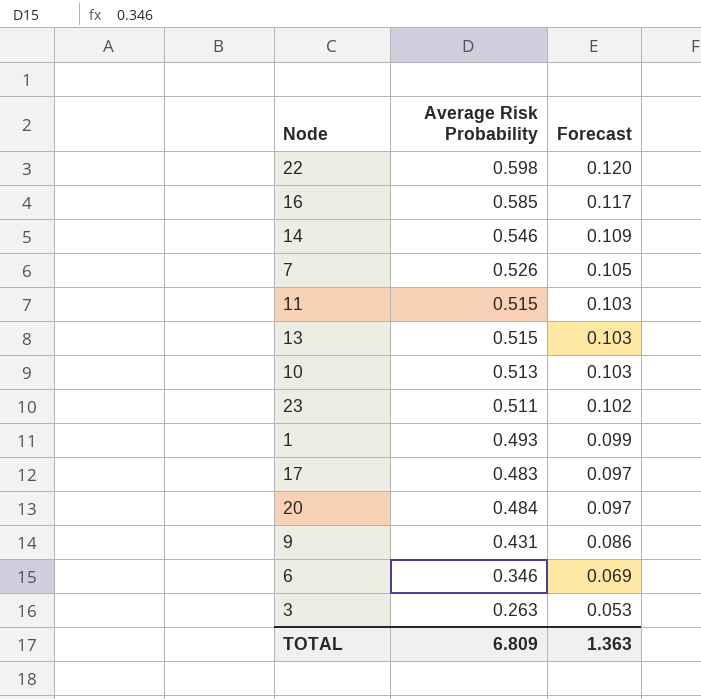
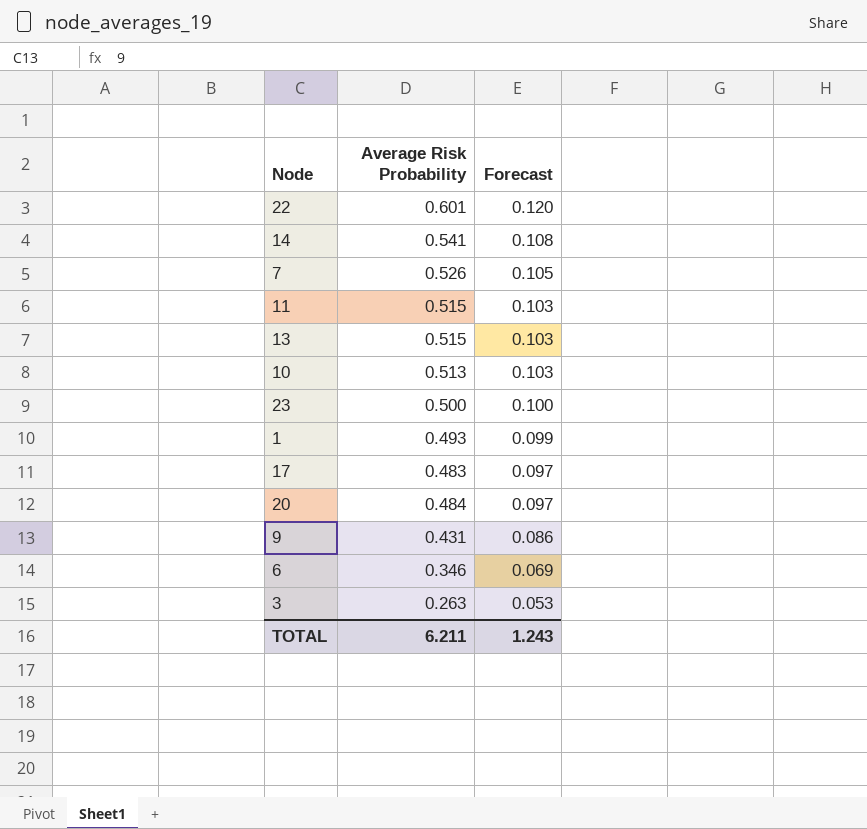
row 16: 0.585 | 0.117 -> none
22 | Average Risk Probability: 0.598 -> 0.601
14 | Average Risk Probability: 0.546 -> 0.541
14 | Forecast: 0.109 -> 0.108
23 | Average Risk Probability: 0.511 -> 0.500
23 | Forecast: 0.102 -> 0.100
TOTAL | Average Risk Probability: 6.809 -> 6.211
TOTAL | Forecast: 1.363 -> 1.243

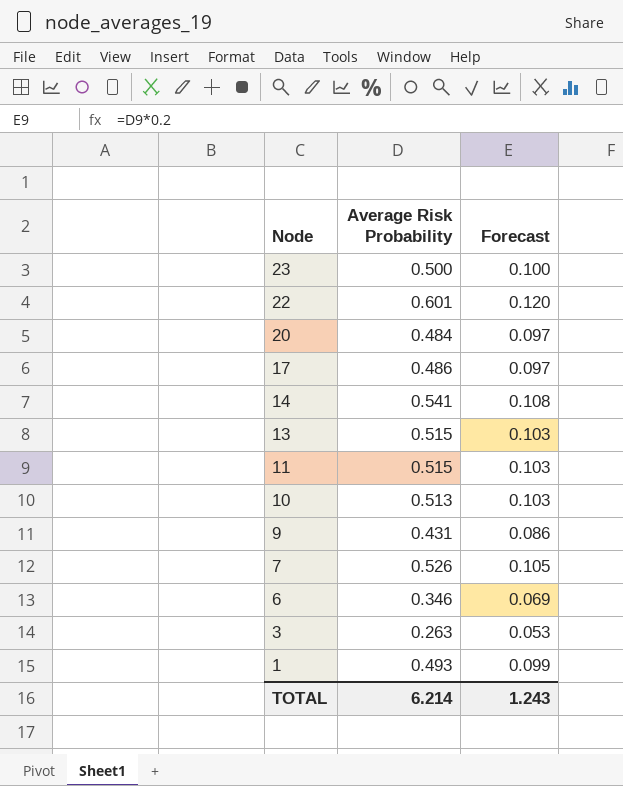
row order: Forecast descending -> Node descending
17 | Average Risk Probability: 0.483 -> 0.486
TOTAL | Average Risk Probability: 6.211 -> 6.214

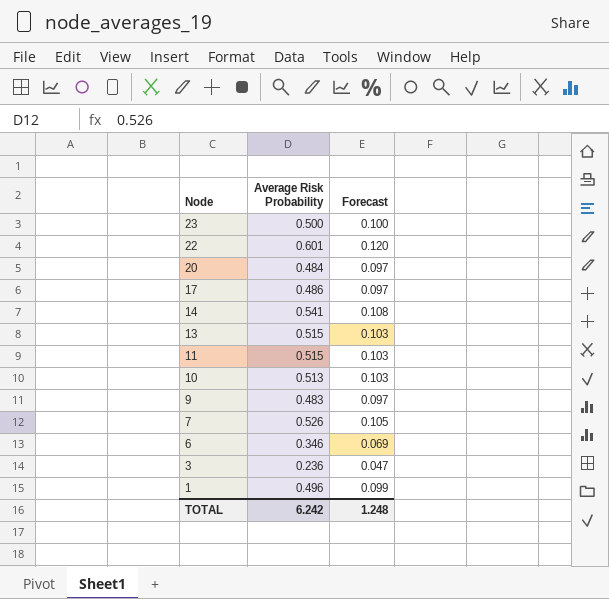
9 | Average Risk Probability: 0.431 -> 0.483
9 | Forecast: 0.086 -> 0.097
3 | Average Risk Probability: 0.263 -> 0.236
3 | Forecast: 0.053 -> 0.047
1 | Average Risk Probability: 0.493 -> 0.496
TOTAL | Average Risk Probability: 6.214 -> 6.242
TOTAL | Forecast: 1.243 -> 1.248

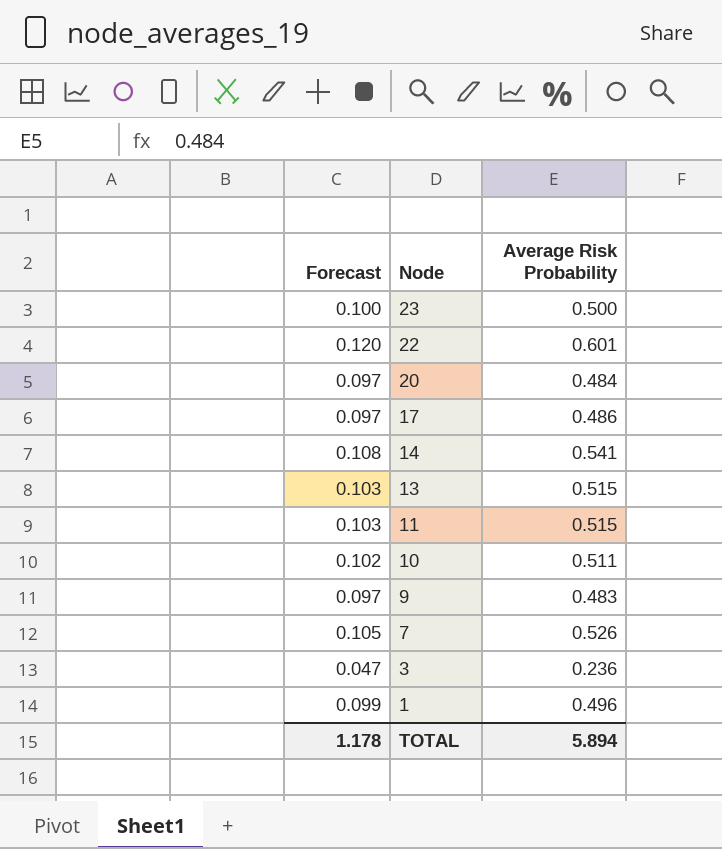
column Forecast | position: 3 -> 1
row 6: 0.346 | 0.069 -> none
10 | Forecast: 0.103 -> 0.102
10 | Average Risk Probability: 0.513 -> 0.511
TOTAL | Forecast: 1.248 -> 1.178
TOTAL | Average Risk Probability: 6.242 -> 5.894

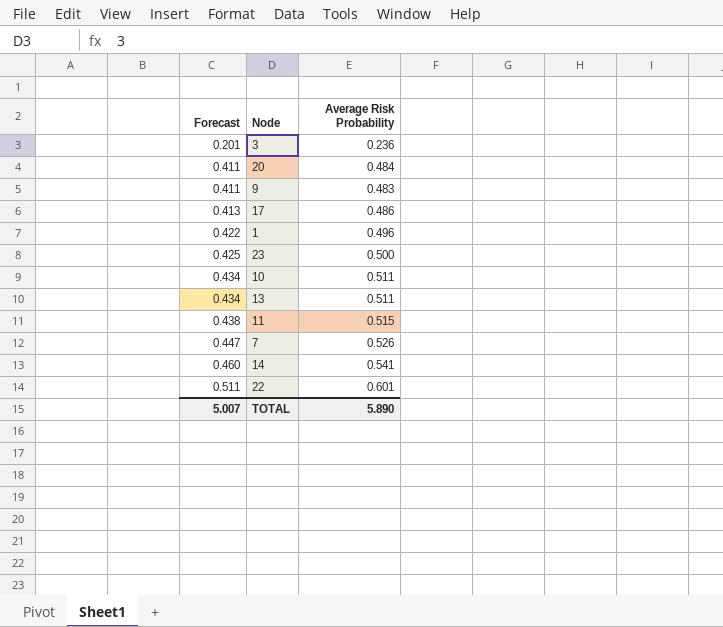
row order: Node descending -> Forecast ascending
column Forecast | formula: [Average Risk Probability] * 0.2 -> [Average Risk Probability] * 0.85
13 | Average Risk Probability: 0.515 -> 0.511
TOTAL | Forecast: 1.178 -> 5.007
TOTAL | Average Risk Probability: 5.894 -> 5.890

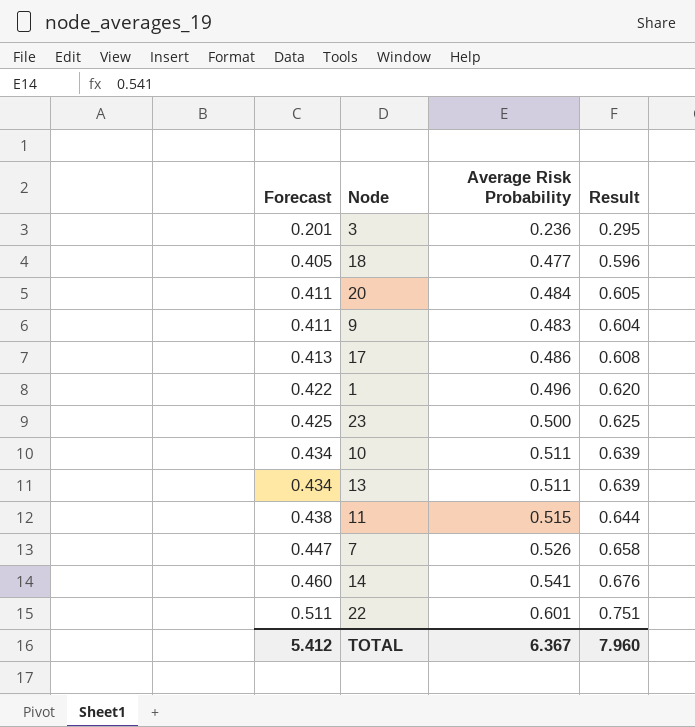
column Result | formula: none -> [Average Risk Probability] * 1.25
row 18: none -> 0.405 | 0.477 | 0.596
TOTAL | Forecast: 5.007 -> 5.412
TOTAL | Average Risk Probability: 5.890 -> 6.367

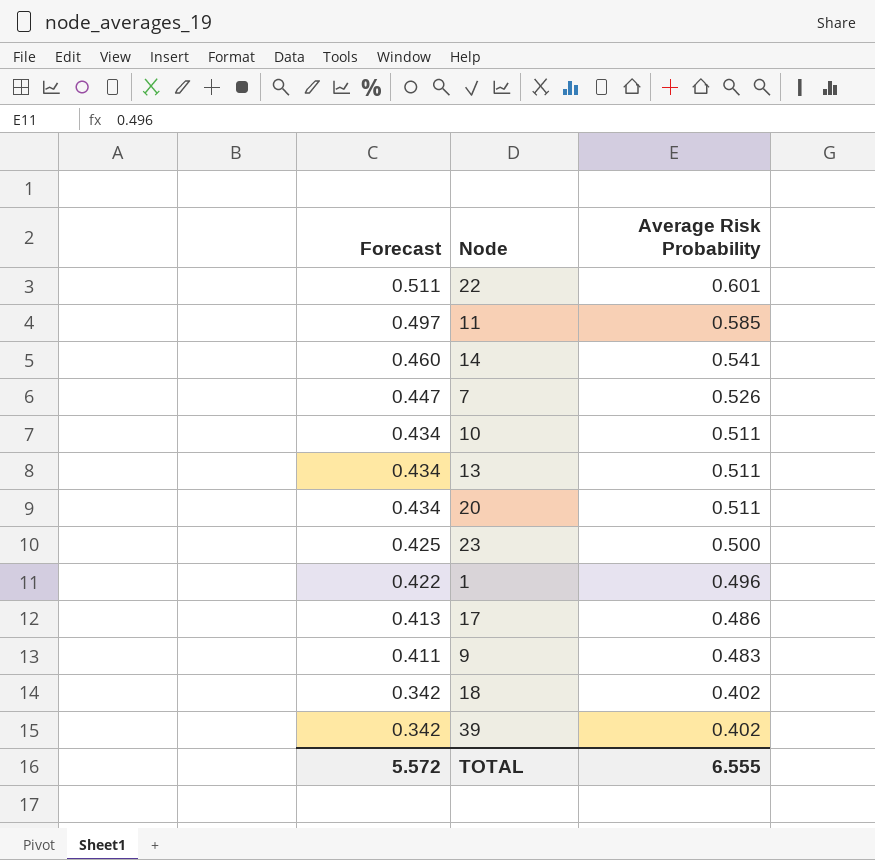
row order: Forecast ascending -> Forecast descending
column Result | formula: [Average Risk Probability] * 1.25 -> none
row 3: 0.201 | 0.236 | 0.295 -> none
11 | Forecast: 0.438 -> 0.497
11 | Average Risk Probability: 0.515 -> 0.585
20 | Forecast: 0.411 -> 0.434
20 | Average Risk Probability: 0.484 -> 0.511
18 | Forecast: 0.405 -> 0.342
18 | Average Risk Probability: 0.477 -> 0.402
row 39: none -> 0.342 | 0.402
TOTAL | Forecast: 5.412 -> 5.572
TOTAL | Average Risk Probability: 6.367 -> 6.555

